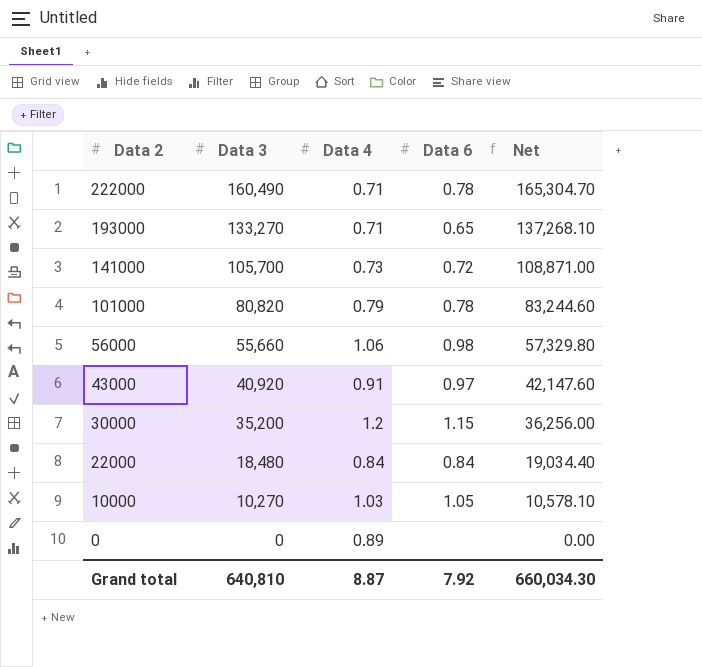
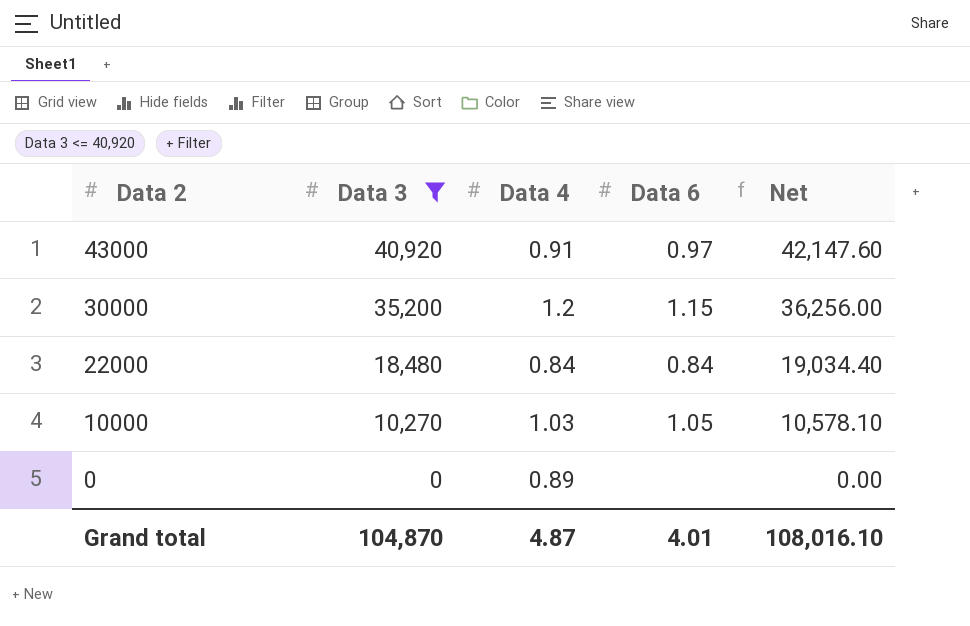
filter: none -> Data 3 <= 40,920
Grand total | Data 3: 640,810 -> 104,870
Grand total | Data 4: 8.87 -> 4.87
Grand total | Data 6: 7.92 -> 4.01
Grand total | Net: 660,034.30 -> 108,016.10

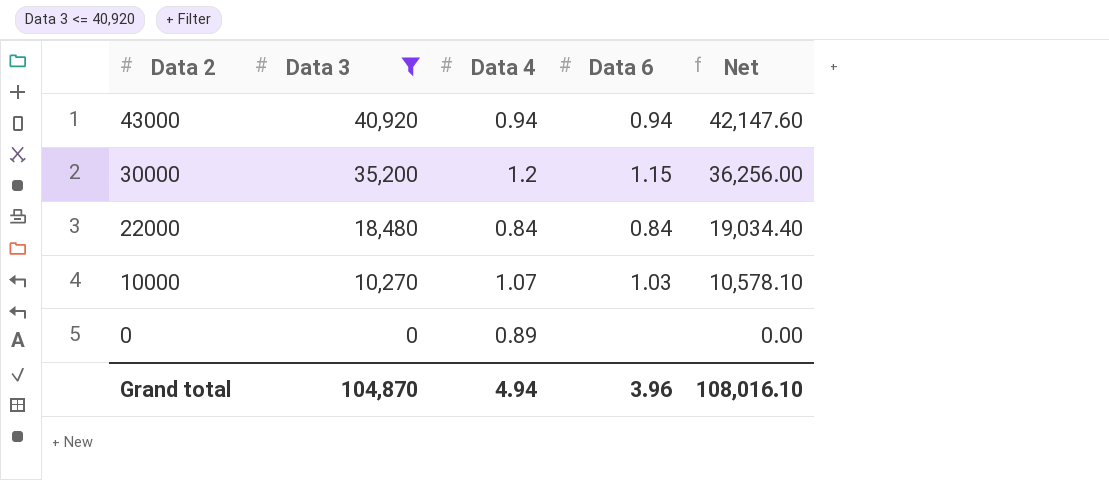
43000 | Data 4: 0.91 -> 0.94
43000 | Data 6: 0.97 -> 0.94
10000 | Data 4: 1.03 -> 1.07
10000 | Data 6: 1.05 -> 1.03
Grand total | Data 4: 4.87 -> 4.94
Grand total | Data 6: 4.01 -> 3.96

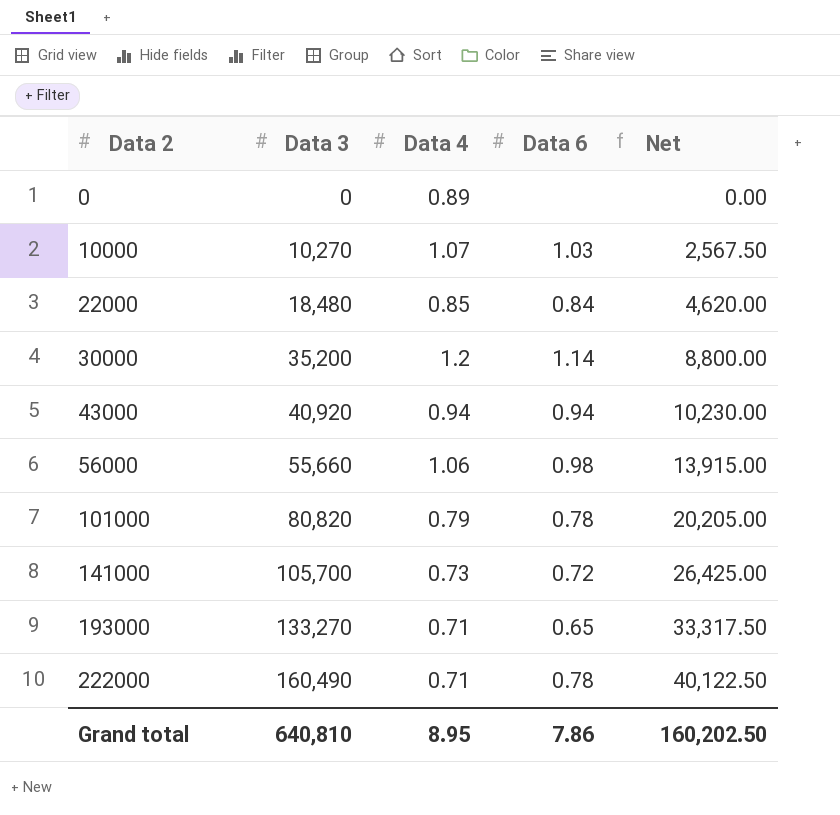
filter: Data 3 <= 40,920 -> none
row order: Data 2 descending -> Data 2 ascending
column Net | formula: [Data 3] * 1.03 -> [Data 3] * 0.25
22000 | Data 4: 0.84 -> 0.85
30000 | Data 6: 1.15 -> 1.14
Grand total | Data 3: 104,870 -> 640,810
Grand total | Data 4: 4.94 -> 8.95
Grand total | Data 6: 3.96 -> 7.86
Grand total | Net: 108,016.10 -> 160,202.50

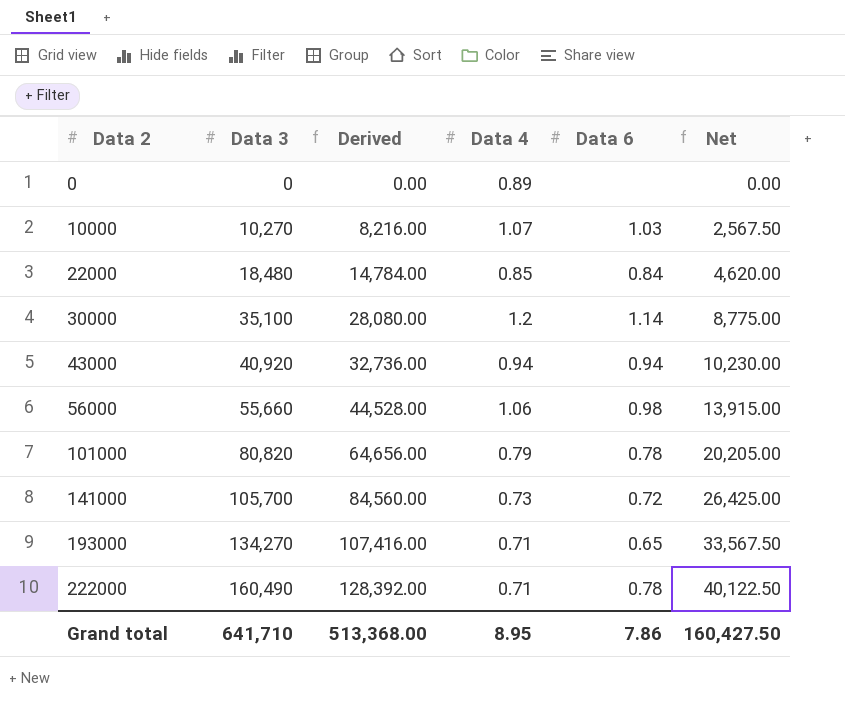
column Derived | formula: none -> [Data 3] * 0.8
30000 | Data 3: 35,200 -> 35,100
30000 | Net: 8,800.00 -> 8,775.00
193000 | Data 3: 133,270 -> 134,270
193000 | Net: 33,317.50 -> 33,567.50
Grand total | Data 3: 640,810 -> 641,710
Grand total | Net: 160,202.50 -> 160,427.50

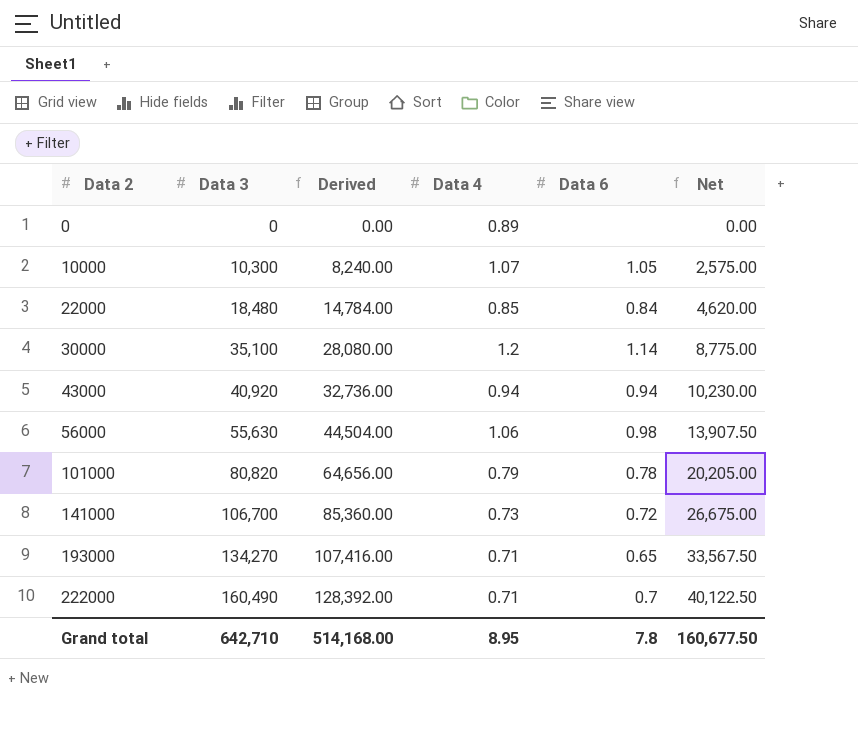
10000 | Data 3: 10,270 -> 10,300
10000 | Derived: 8,216.00 -> 8,240.00
10000 | Data 6: 1.03 -> 1.05
10000 | Net: 2,567.50 -> 2,575.00
56000 | Data 3: 55,660 -> 55,630
56000 | Derived: 44,528.00 -> 44,504.00
56000 | Net: 13,915.00 -> 13,907.50
141000 | Data 3: 105,700 -> 106,700
141000 | Derived: 84,560.00 -> 85,360.00
141000 | Net: 26,425.00 -> 26,675.00
222000 | Data 6: 0.78 -> 0.7
Grand total | Data 3: 641,710 -> 642,710
Grand total | Derived: 513,368.00 -> 514,168.00
Grand total | Data 6: 7.86 -> 7.8
Grand total | Net: 160,427.50 -> 160,677.50

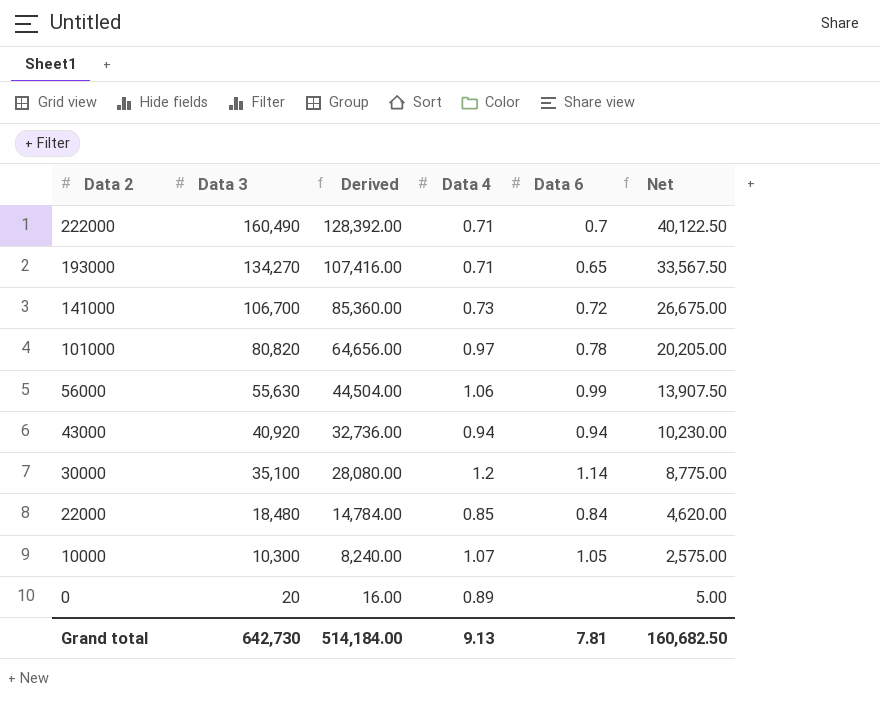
row order: Data 2 ascending -> Data 2 descending
101000 | Data 4: 0.79 -> 0.97
56000 | Data 6: 0.98 -> 0.99
0 | Data 3: 0 -> 20
0 | Derived: 0.00 -> 16.00
0 | Net: 0.00 -> 5.00
Grand total | Data 3: 642,710 -> 642,730
Grand total | Derived: 514,168.00 -> 514,184.00
Grand total | Data 4: 8.95 -> 9.13
Grand total | Data 6: 7.8 -> 7.81
Grand total | Net: 160,677.50 -> 160,682.50

